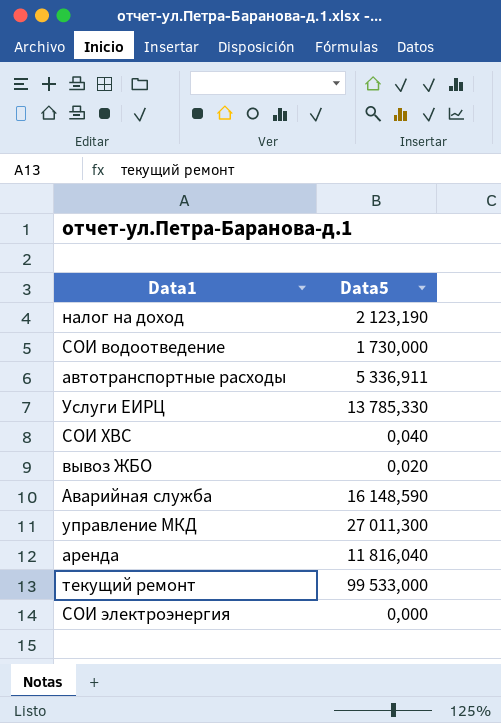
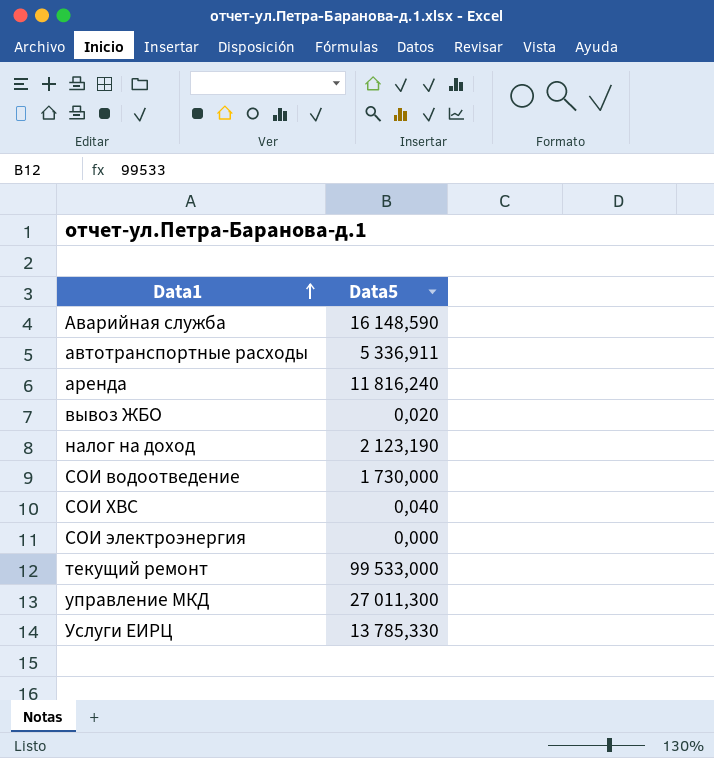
row order: none -> Data1 ascending
аренда | Data5: 11 816,040 -> 11 816,240

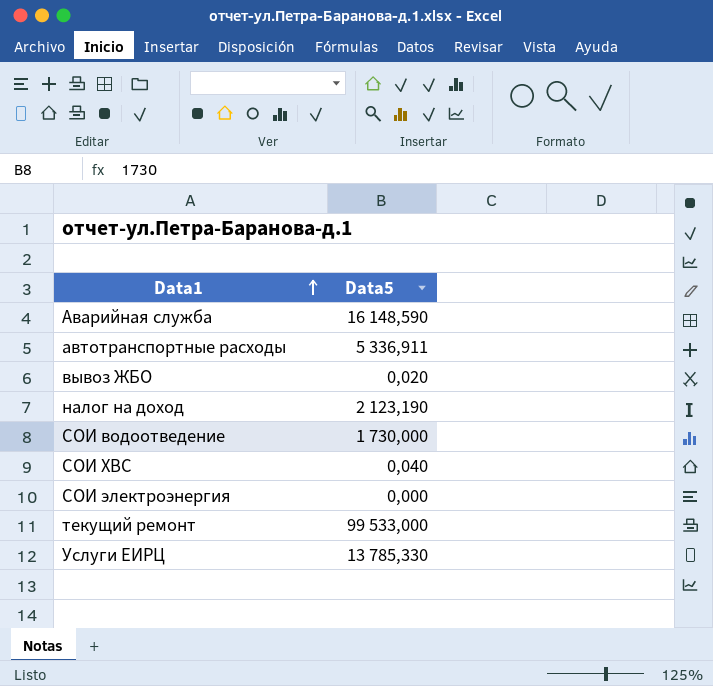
row аренда: 11 816,240 -> none
row управление МКД: 27 011,300 -> none

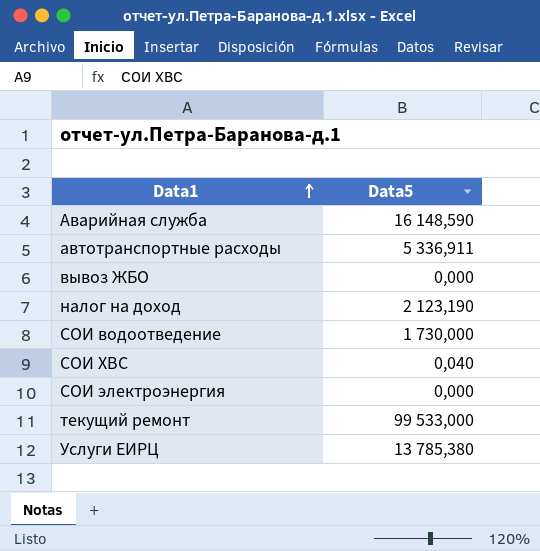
вывоз ЖБО | Data5: 0,020 -> 0,000
Услуги ЕИРЦ | Data5: 13 785,330 -> 13 785,380

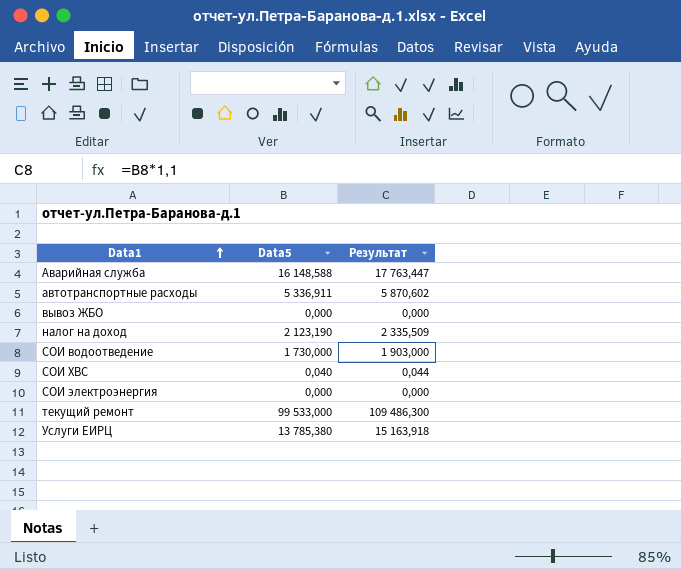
column Результат | formula: none -> [Data5] * 1,1
Аварийная служба | Data5: 16 148,590 -> 16 148,588

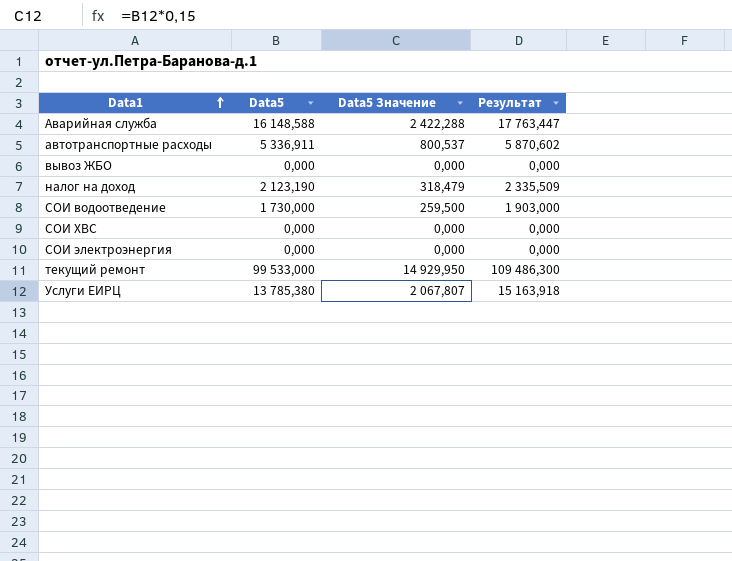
column Data5 Значение | formula: none -> [Data5] * 0,15
СОИ ХВС | Data5: 0,040 -> 0,000
СОИ ХВС | Результат: 0,044 -> 0,000

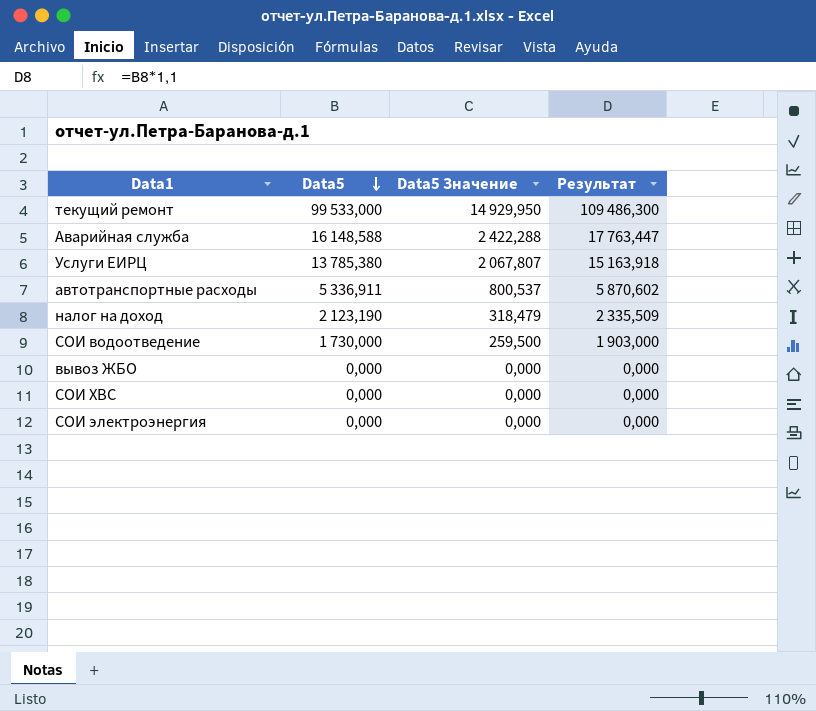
row order: Data1 ascending -> Data5 descending

